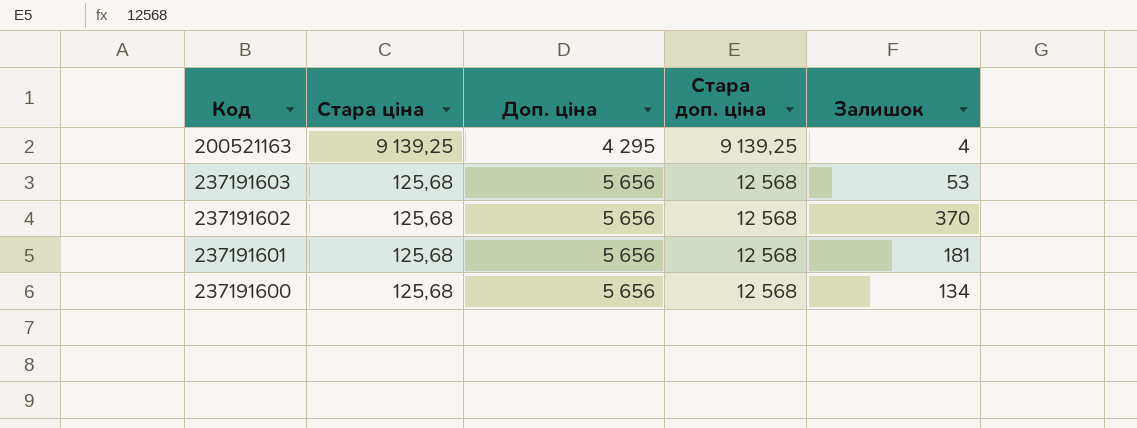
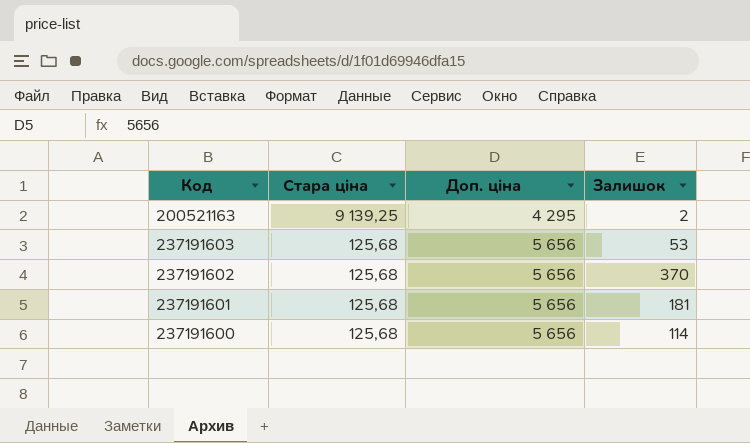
column Стара доп. ціна | position: 4 -> none
200521163 | Залишок: 4 -> 2
237191600 | Залишок: 134 -> 114

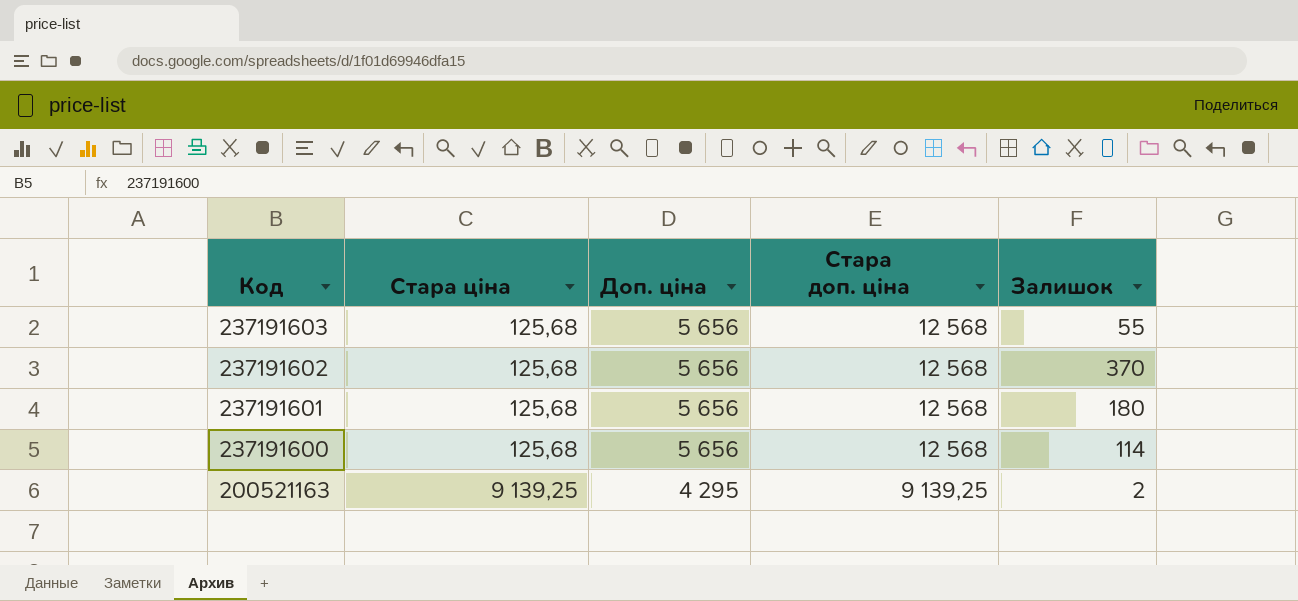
row order: Стара ціна descending -> Код descending
column Стара доп. ціна | position: none -> 4
237191603 | Залишок: 53 -> 55
237191601 | Залишок: 181 -> 180

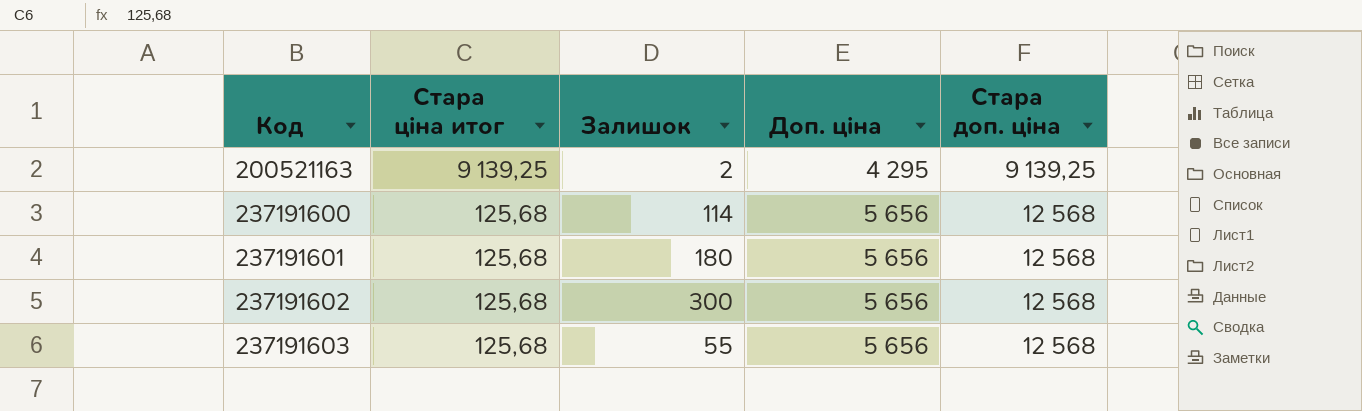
row order: Код descending -> Код ascending
column name: Стара ціна -> Стара ціна итог
column Залишок | position: 5 -> 3
237191602 | Залишок: 370 -> 300

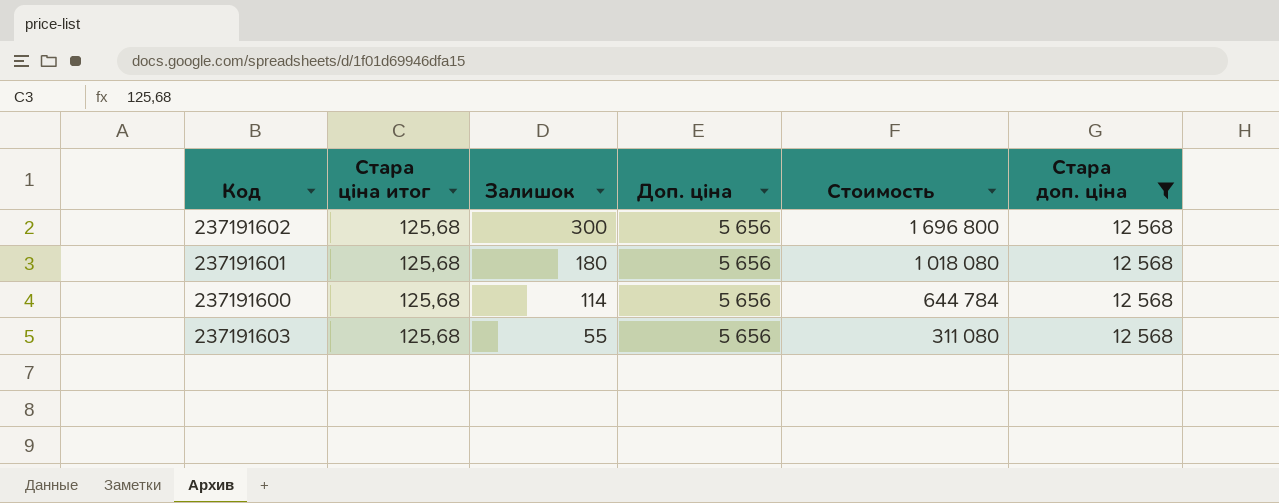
filter: none -> Стара доп. ціна = 12 568
row order: Код ascending -> Залишок descending
column Стоимость | formula: none -> [Залишок] * [Доп. ціна]

